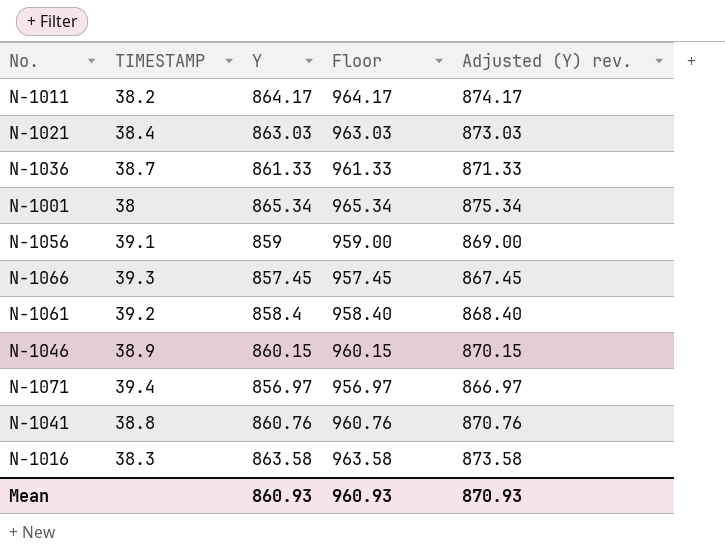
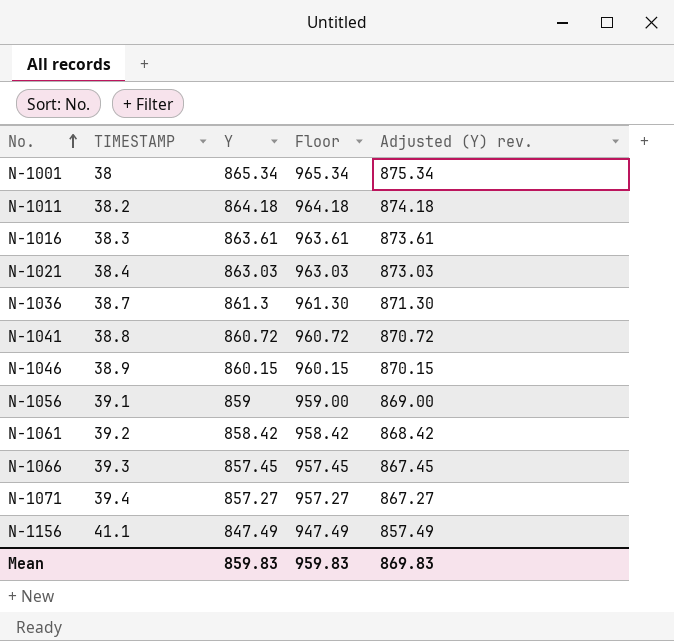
row order: none -> No. ascending
N-1011 | Y: 864.17 -> 864.18
N-1011 | Floor: 964.17 -> 964.18
N-1011 | Adjusted (Y) rev.: 874.17 -> 874.18
N-1016 | Y: 863.58 -> 863.61
N-1016 | Floor: 963.58 -> 963.61
N-1016 | Adjusted (Y) rev.: 873.58 -> 873.61
N-1036 | Y: 861.33 -> 861.3
N-1036 | Floor: 961.33 -> 961.30
N-1036 | Adjusted (Y) rev.: 871.33 -> 871.30
N-1041 | Y: 860.76 -> 860.72
N-1041 | Floor: 960.76 -> 960.72
N-1041 | Adjusted (Y) rev.: 870.76 -> 870.72
N-1061 | Y: 858.4 -> 858.42
N-1061 | Floor: 958.40 -> 958.42
N-1061 | Adjusted (Y) rev.: 868.40 -> 868.42
N-1071 | Y: 856.97 -> 857.27
N-1071 | Floor: 956.97 -> 957.27
N-1071 | Adjusted (Y) rev.: 866.97 -> 867.27
row N-1156: none -> 41.1 | 847.49 | 947.49 | 857.49
Mean | Y: 860.93 -> 859.83
Mean | Floor: 960.93 -> 959.83
Mean | Adjusted (Y) rev.: 870.93 -> 869.83

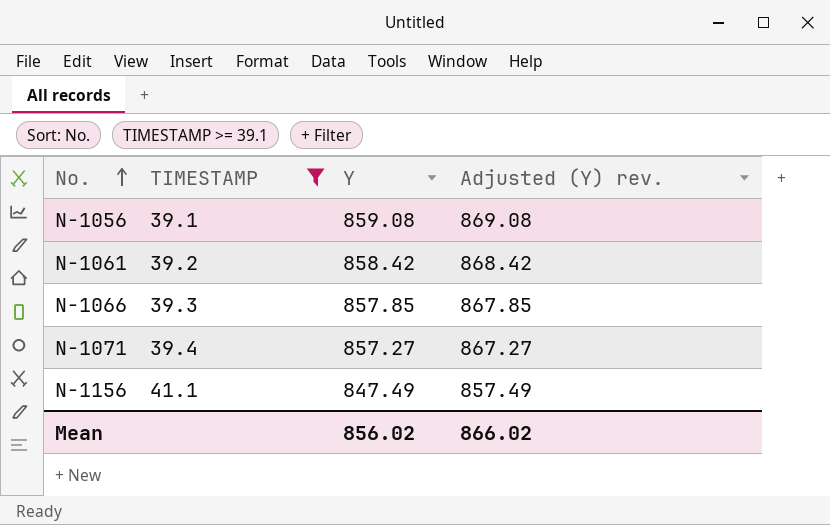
filter: none -> TIMESTAMP >= 39.1
column Floor | formula: [Y] + 100 -> none
N-1056 | Y: 859 -> 859.08
N-1056 | Adjusted (Y) rev.: 869.00 -> 869.08
N-1066 | Y: 857.45 -> 857.85
N-1066 | Adjusted (Y) rev.: 867.45 -> 867.85
Mean | Y: 859.83 -> 856.02
Mean | Adjusted (Y) rev.: 869.83 -> 866.02

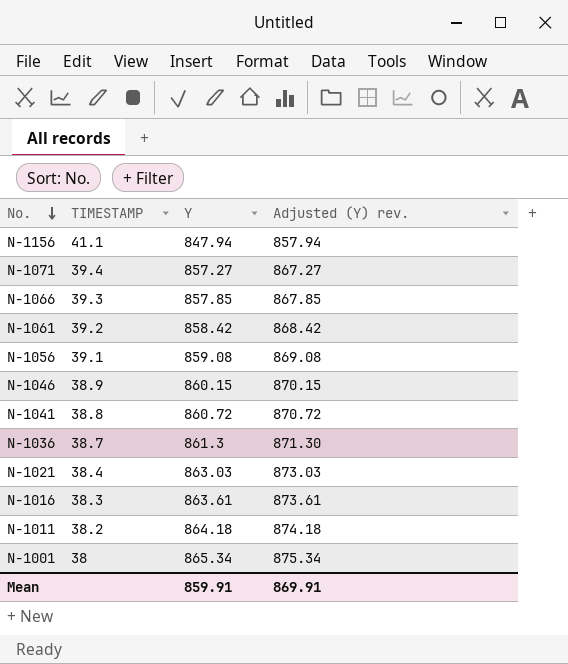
filter: TIMESTAMP >= 39.1 -> none
row order: No. ascending -> No. descending
N-1156 | Y: 847.49 -> 847.94
N-1156 | Adjusted (Y) rev.: 857.49 -> 857.94
Mean | Y: 856.02 -> 859.91
Mean | Adjusted (Y) rev.: 866.02 -> 869.91

